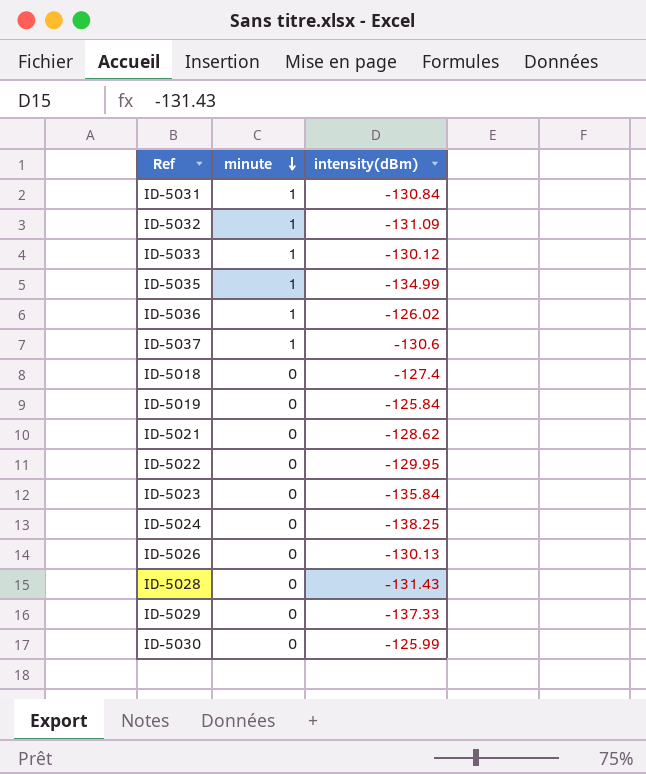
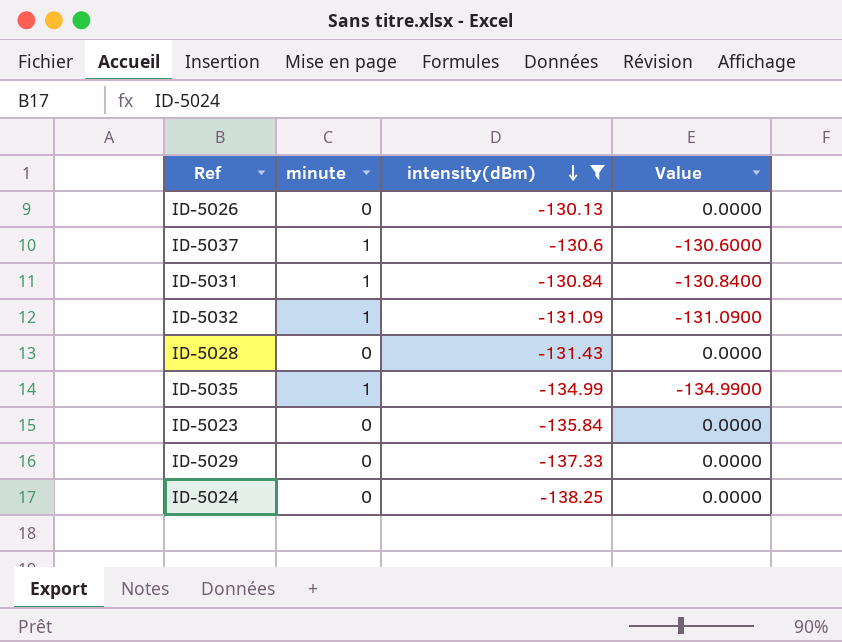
filter: none -> intensity(dBm) <= -130.13
row order: minute descending -> intensity(dBm) descending
column Value | formula: none -> [minute] * [intensity(dBm)]

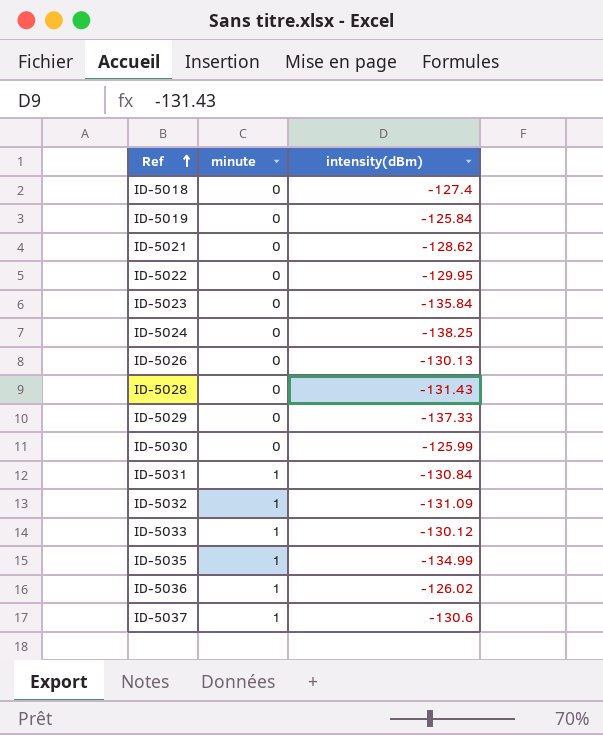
filter: intensity(dBm) <= -130.13 -> none
row order: intensity(dBm) descending -> Ref ascending
column Value | formula: [minute] * [intensity(dBm)] -> none

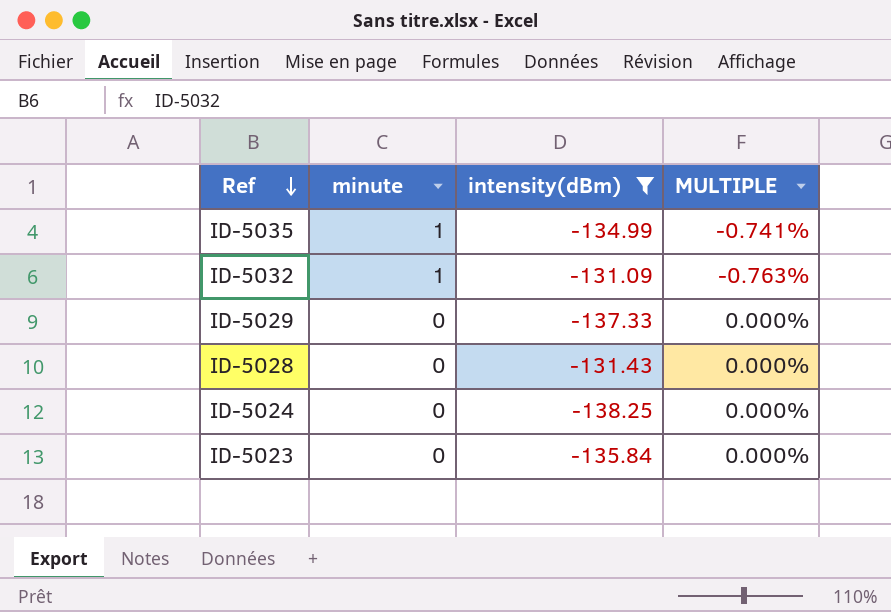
filter: none -> intensity(dBm) <= -131.09
row order: Ref ascending -> Ref descending
column MULTIPLE | formula: none -> [minute] / [intensity(dBm)]

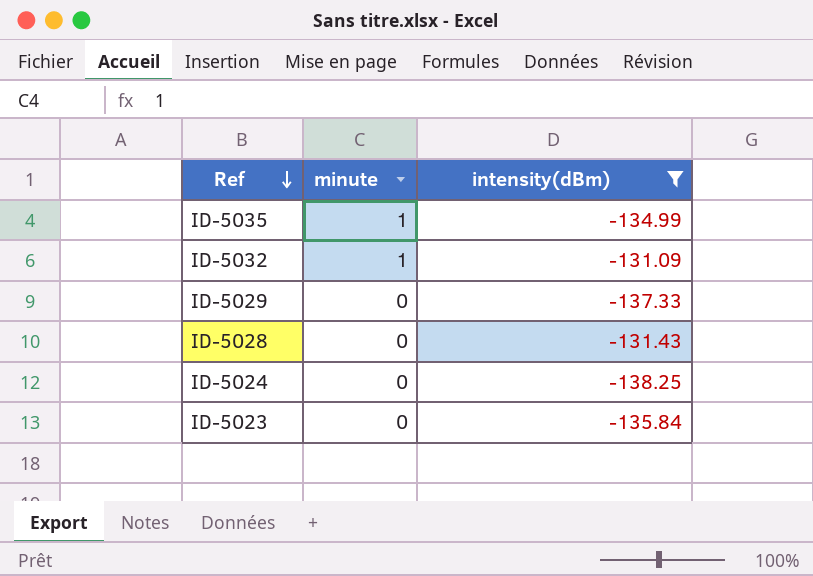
column MULTIPLE | formula: [minute] / [intensity(dBm)] -> none

